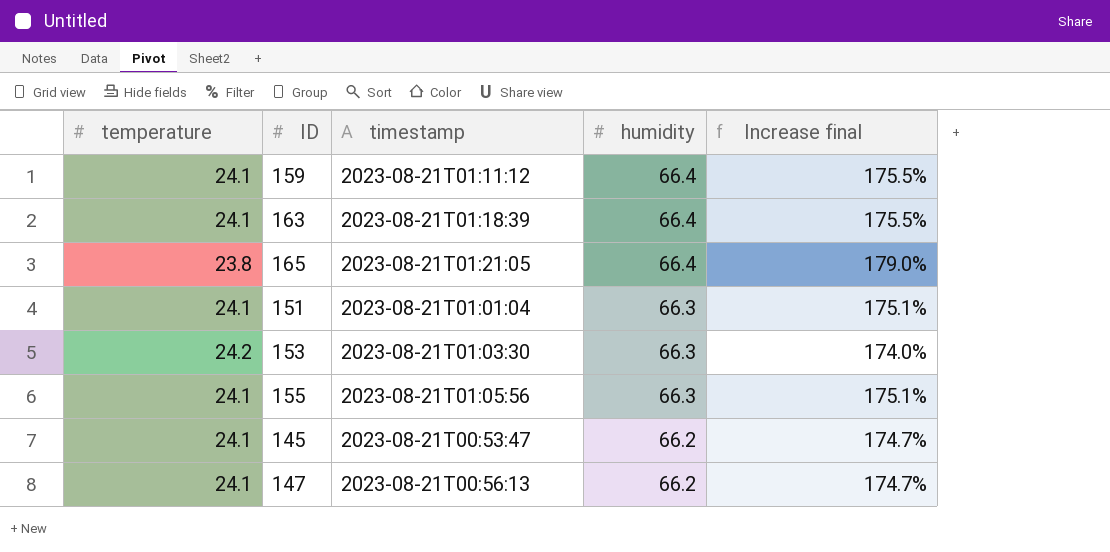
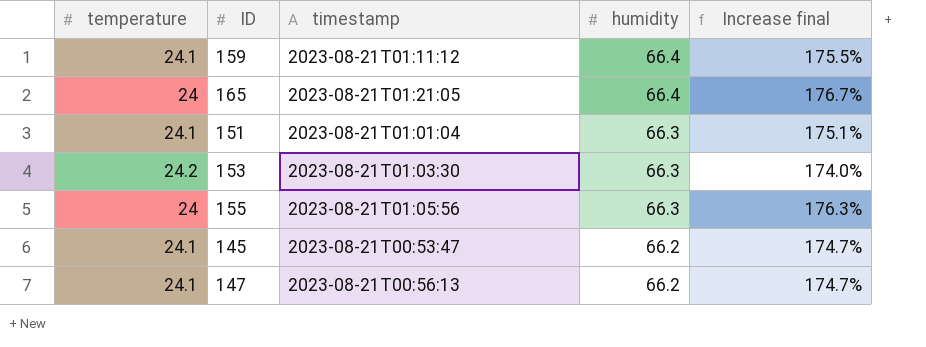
row 163: 24.1 | 2023-08-21T01:18:39 | 66.4 | 175.5% -> none
165 | temperature: 23.8 -> 24
165 | Increase final: 179.0% -> 176.7%
155 | temperature: 24.1 -> 24
155 | Increase final: 175.1% -> 176.3%

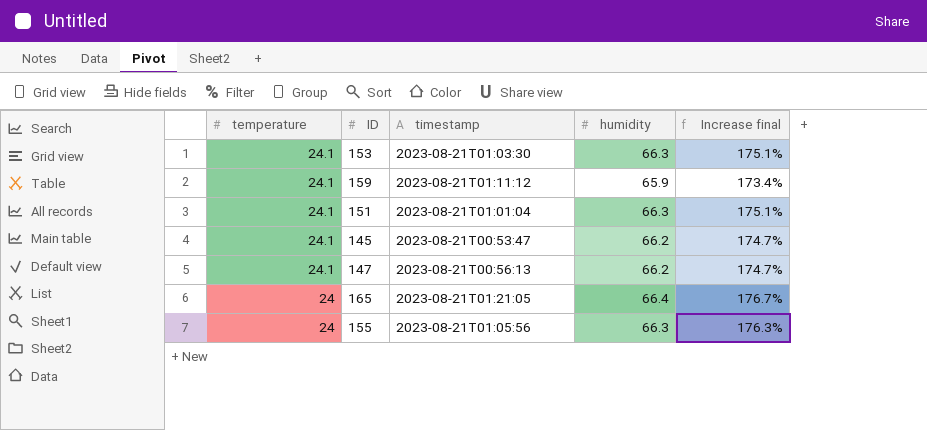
row order: humidity descending -> temperature descending
153 | temperature: 24.2 -> 24.1
153 | Increase final: 174.0% -> 175.1%
159 | humidity: 66.4 -> 65.9
159 | Increase final: 175.5% -> 173.4%

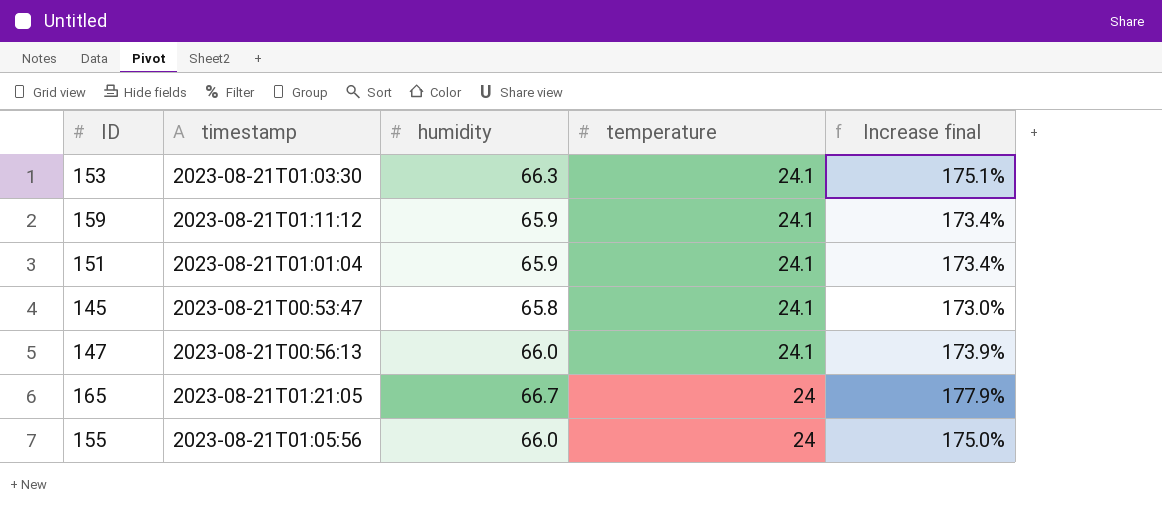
column temperature | position: 1 -> 4
151 | humidity: 66.3 -> 65.9
151 | Increase final: 175.1% -> 173.4%
145 | humidity: 66.2 -> 65.8
145 | Increase final: 174.7% -> 173.0%
147 | humidity: 66.2 -> 66.0
147 | Increase final: 174.7% -> 173.9%
165 | humidity: 66.4 -> 66.7
165 | Increase final: 176.7% -> 177.9%
155 | humidity: 66.3 -> 66.0
155 | Increase final: 176.3% -> 175.0%

